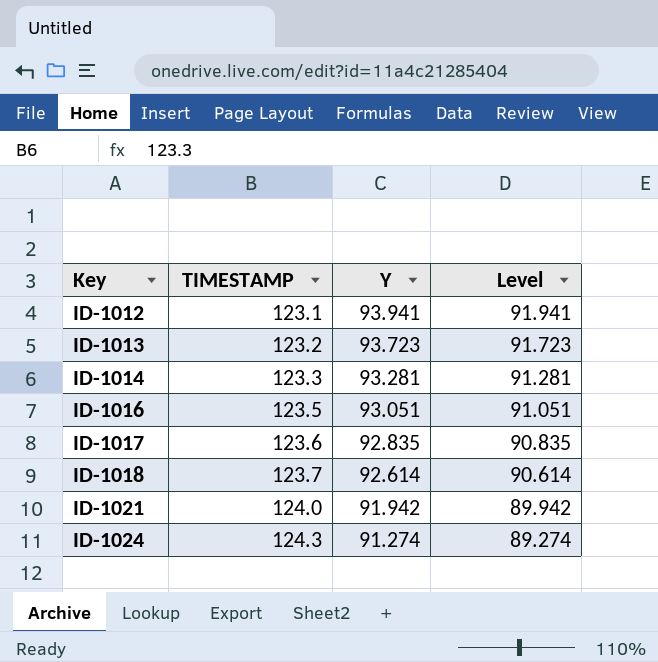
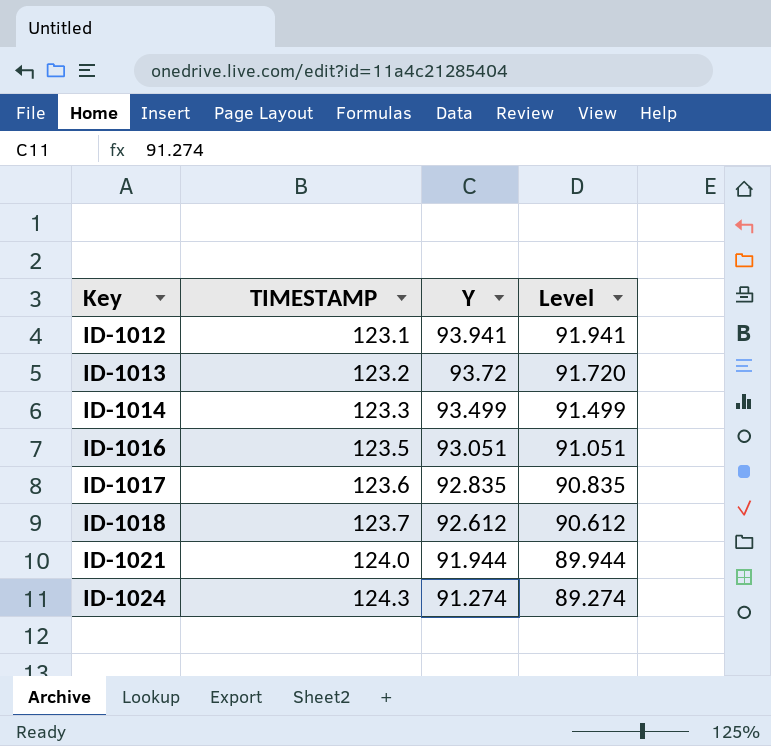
ID-1013 | Y: 93.723 -> 93.72
ID-1013 | Level: 91.723 -> 91.720
ID-1014 | Y: 93.281 -> 93.499
ID-1014 | Level: 91.281 -> 91.499
ID-1018 | Y: 92.614 -> 92.612
ID-1018 | Level: 90.614 -> 90.612
ID-1021 | Y: 91.942 -> 91.944
ID-1021 | Level: 89.942 -> 89.944

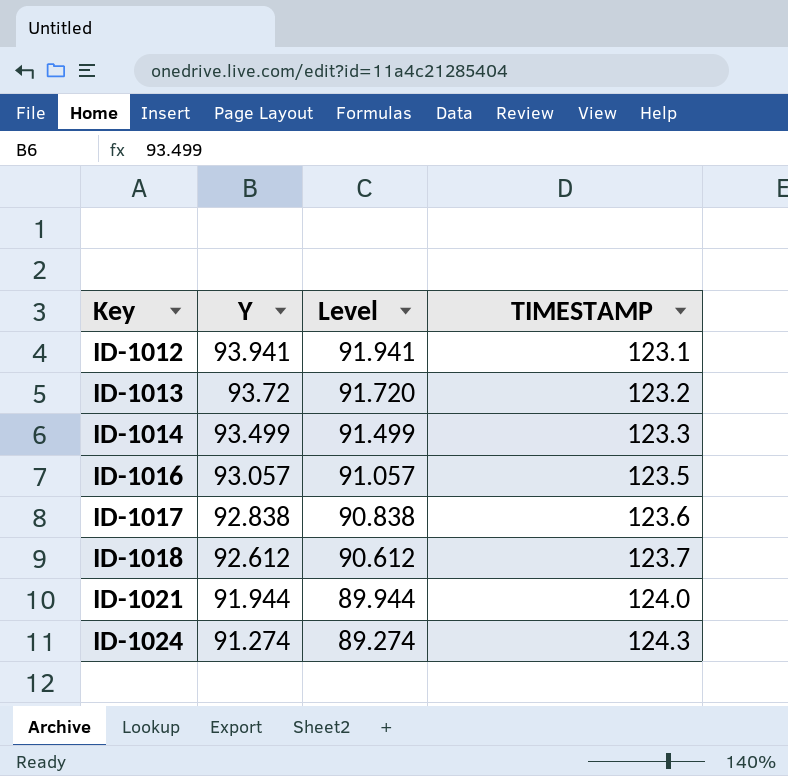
column TIMESTAMP | position: 2 -> 4
ID-1016 | Y: 93.051 -> 93.057
ID-1016 | Level: 91.051 -> 91.057
ID-1017 | Y: 92.835 -> 92.838
ID-1017 | Level: 90.835 -> 90.838

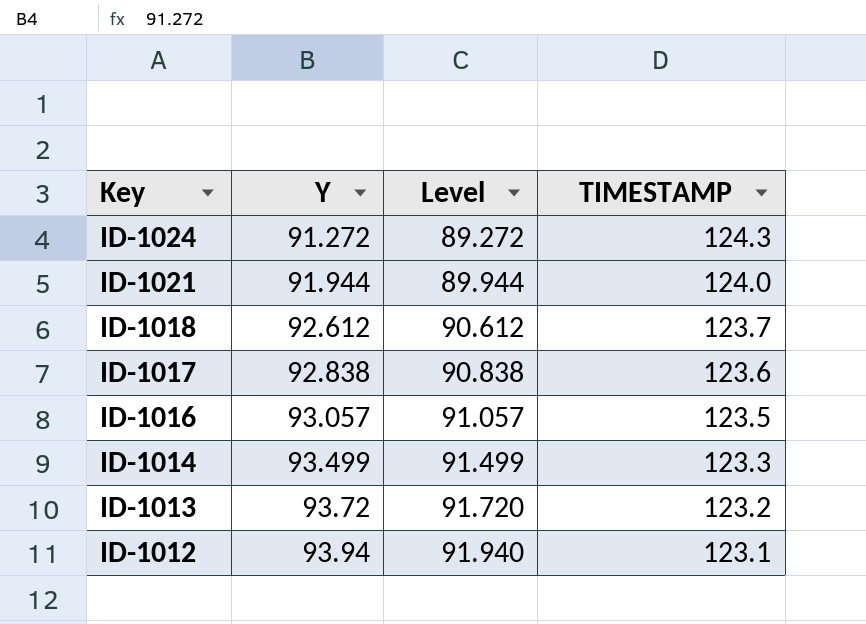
row order: Key ascending -> Key descending
ID-1024 | Y: 91.274 -> 91.272
ID-1024 | Level: 89.274 -> 89.272
ID-1012 | Y: 93.941 -> 93.94
ID-1012 | Level: 91.941 -> 91.940

